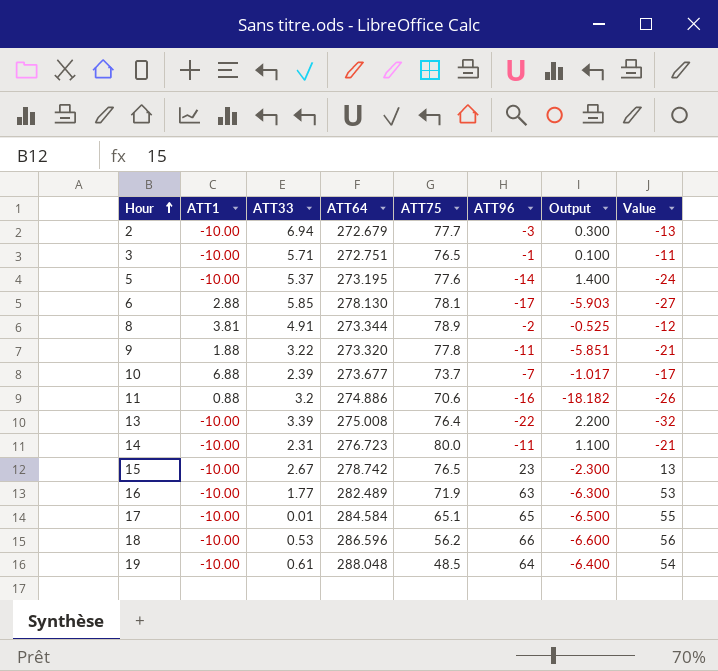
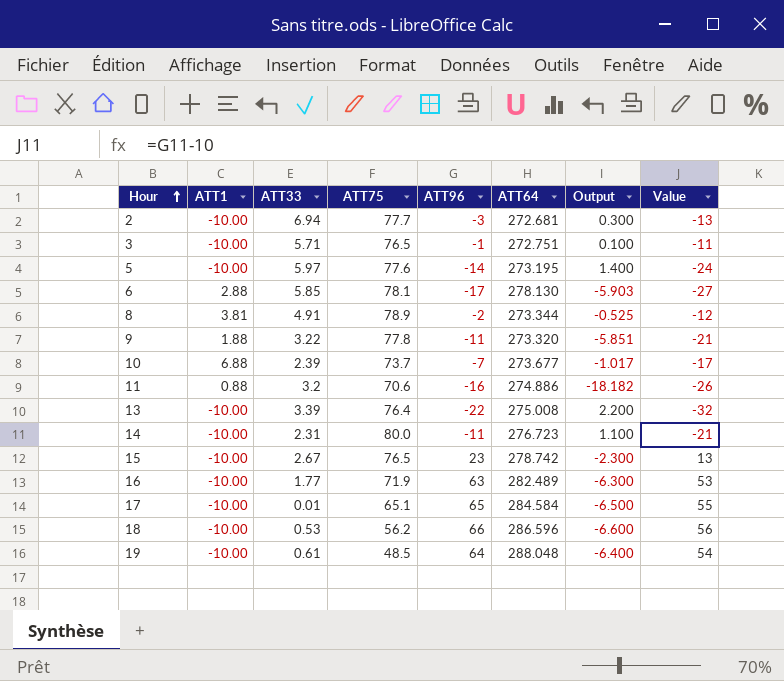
column ATT64 | position: 4 -> 6
2 | ATT64: 272.679 -> 272.681
5 | ATT33: 5.37 -> 5.97

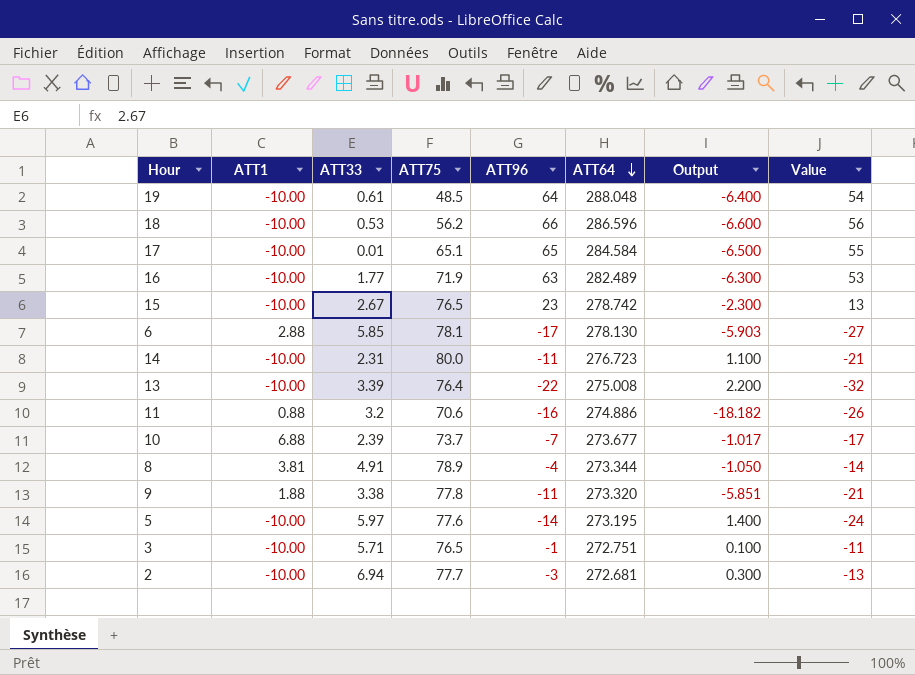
row order: Hour ascending -> ATT64 descending
8 | ATT96: -2 -> -4
8 | Output: -0.525 -> -1.050
8 | Value: -12 -> -14
9 | ATT33: 3.22 -> 3.38

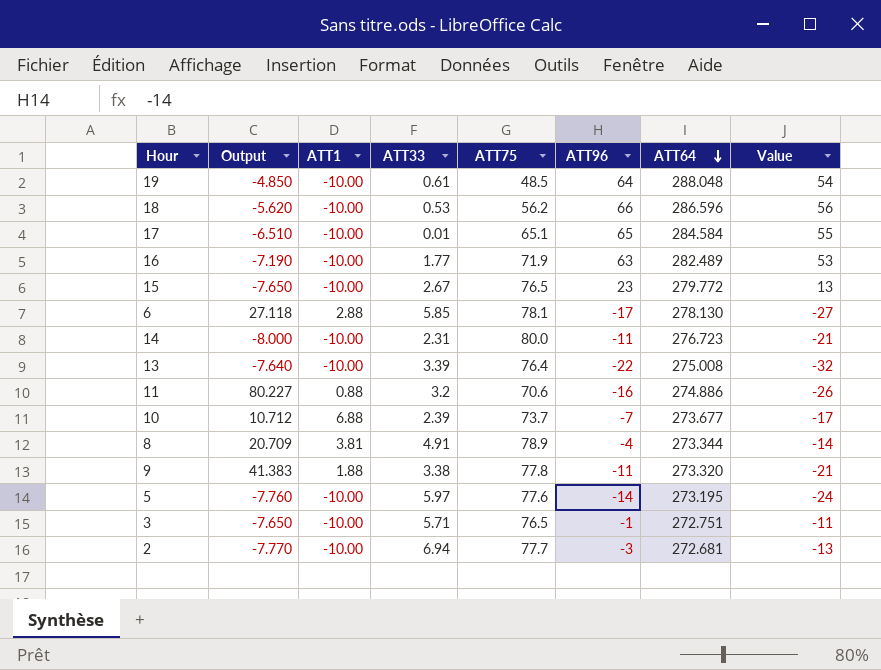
column Output | formula: [ATT96] / [ATT1] -> [ATT75] / [ATT1]
column Output | position: 7 -> 2
15 | ATT64: 278.742 -> 279.772

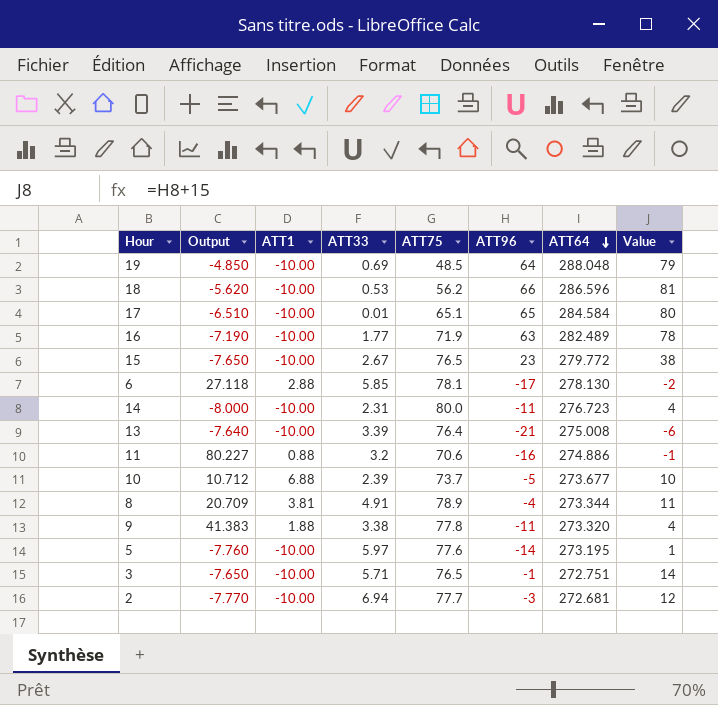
column Value | formula: [ATT96] - 10 -> [ATT96] + 15
19 | ATT33: 0.61 -> 0.69
13 | ATT96: -22 -> -21
10 | ATT96: -7 -> -5

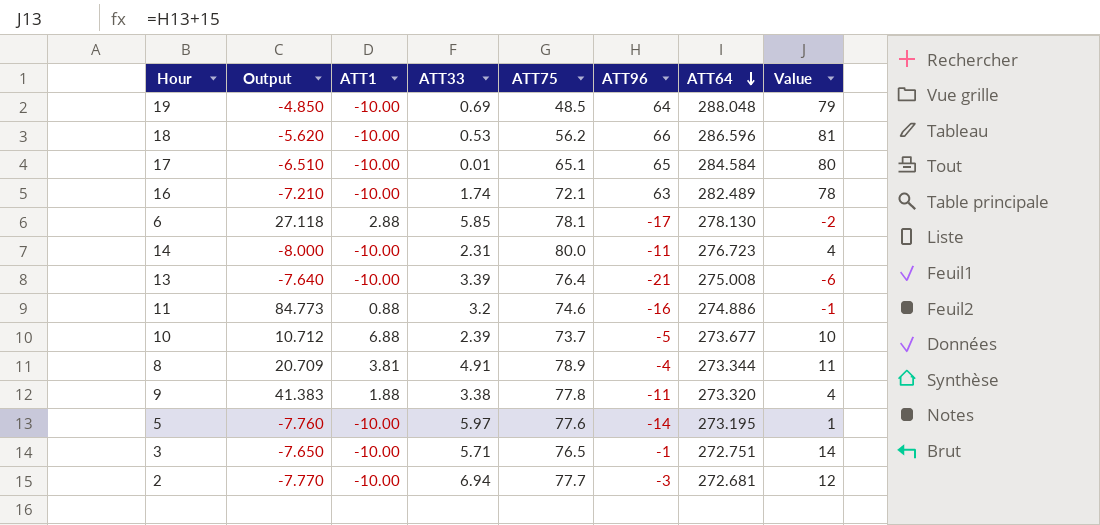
row 15: -7.650 | -10.00 | 2.67 | 76.5 | 23 | 279.772 | 38 -> none
16 | Output: -7.190 -> -7.210
16 | ATT33: 1.77 -> 1.74
16 | ATT75: 71.9 -> 72.1
11 | Output: 80.227 -> 84.773
11 | ATT75: 70.6 -> 74.6

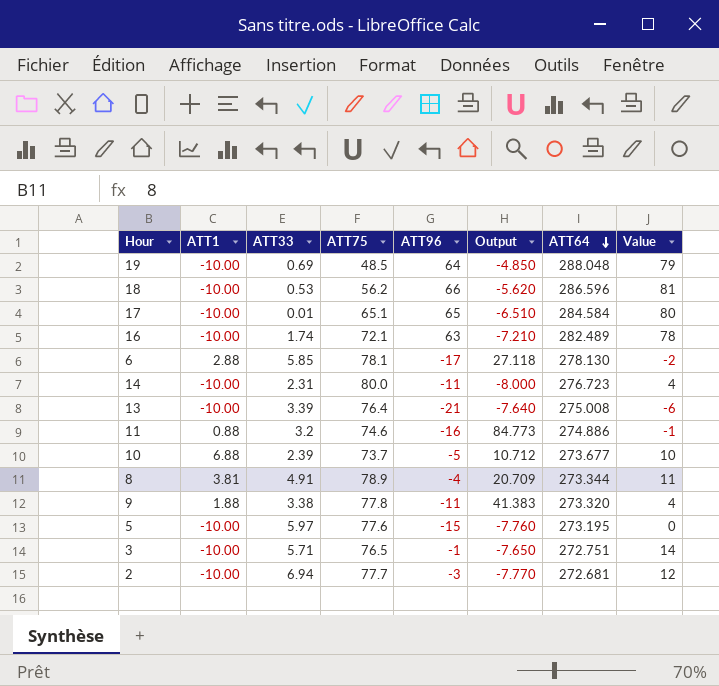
column Output | position: 2 -> 6
5 | ATT96: -14 -> -15
5 | Value: 1 -> 0

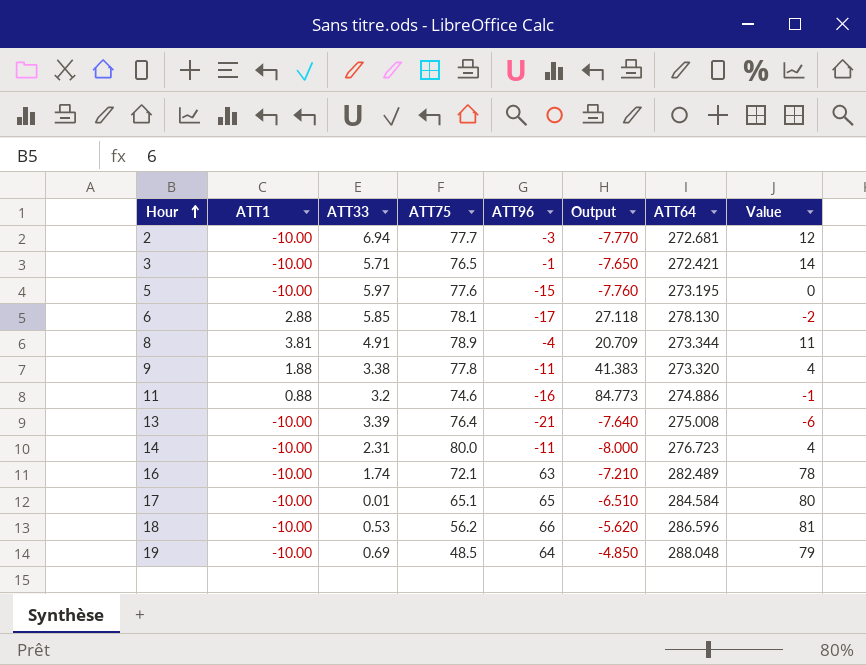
row order: ATT64 descending -> Hour ascending
row 10: 6.88 | 2.39 | 73.7 | -5 | 10.712 | 273.677 | 10 -> none
3 | ATT64: 272.751 -> 272.421

